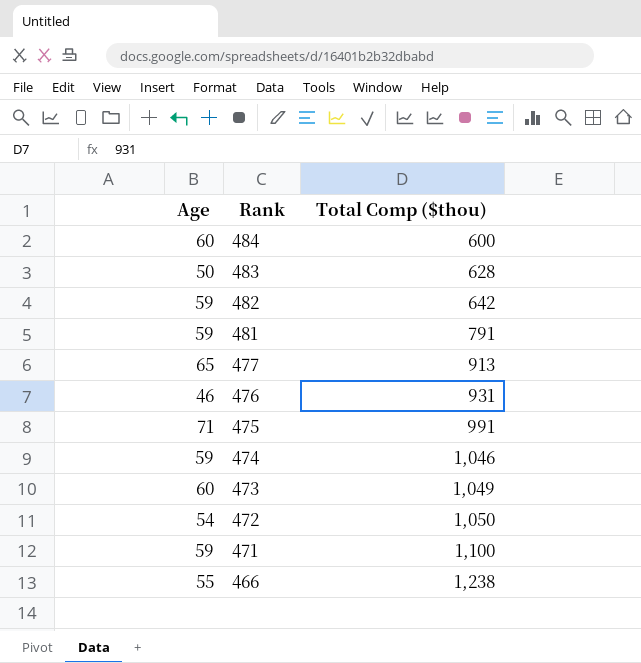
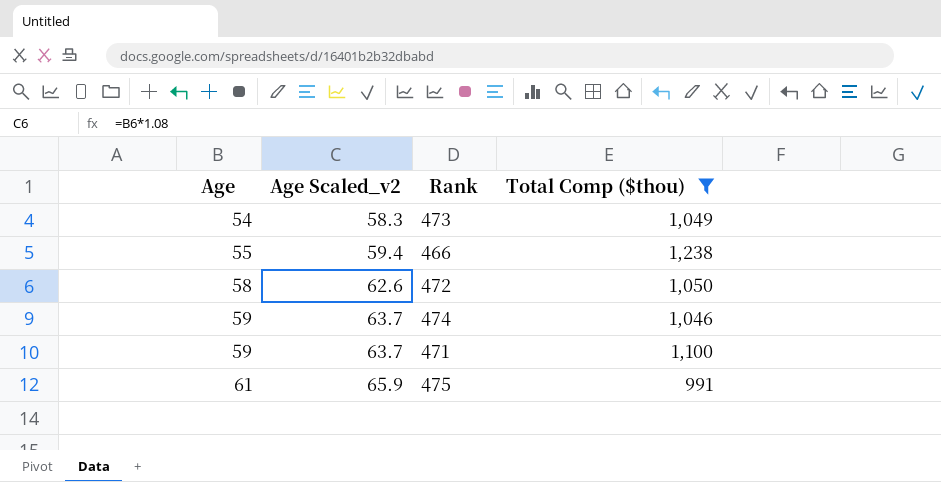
filter: none -> Total Comp ($thou) >= 991
row order: Rank descending -> Age ascending
column Age Scaled_v2 | formula: none -> [Age] * 1.08
473 | Age: 60 -> 54
472 | Age: 54 -> 58
475 | Age: 71 -> 61

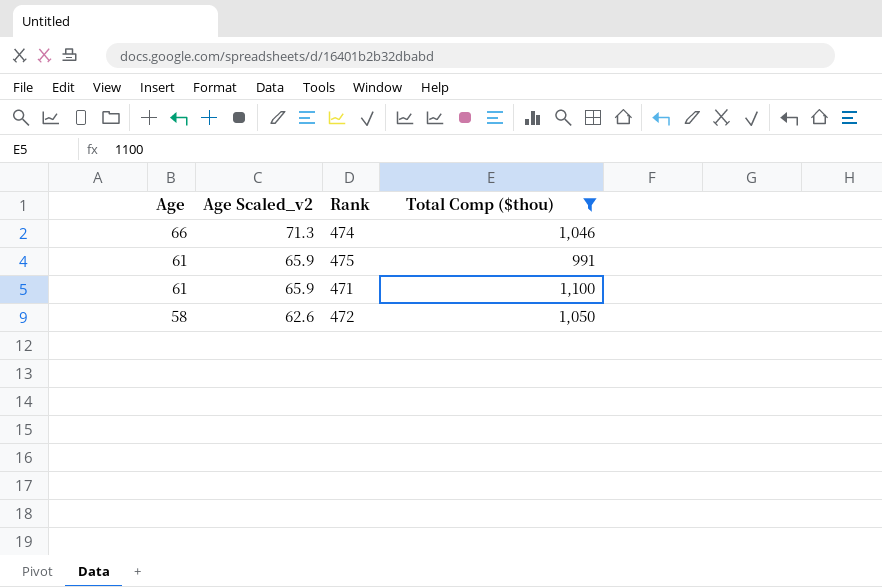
row order: Age ascending -> Age descending
row 473: 54 | 58.3 | 1,049 -> none
row 466: 55 | 59.4 | 1,238 -> none
474 | Age: 59 -> 66
474 | Age Scaled_v2: 63.7 -> 71.3
471 | Age: 59 -> 61
471 | Age Scaled_v2: 63.7 -> 65.9

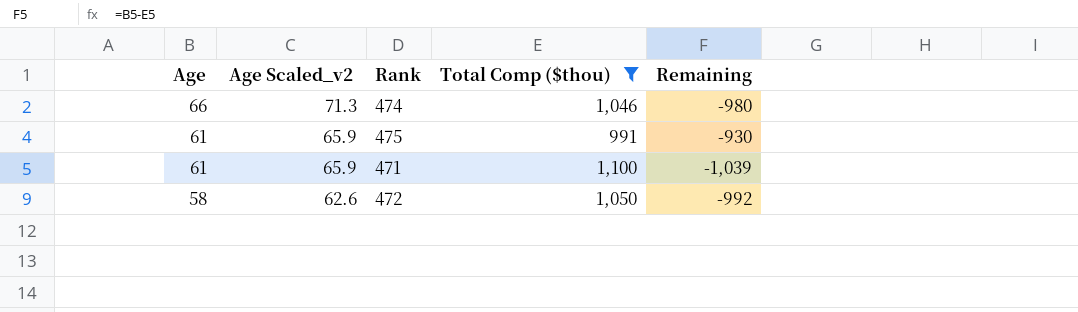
column Remaining | formula: none -> [Age] - [Total Comp ($thou)]

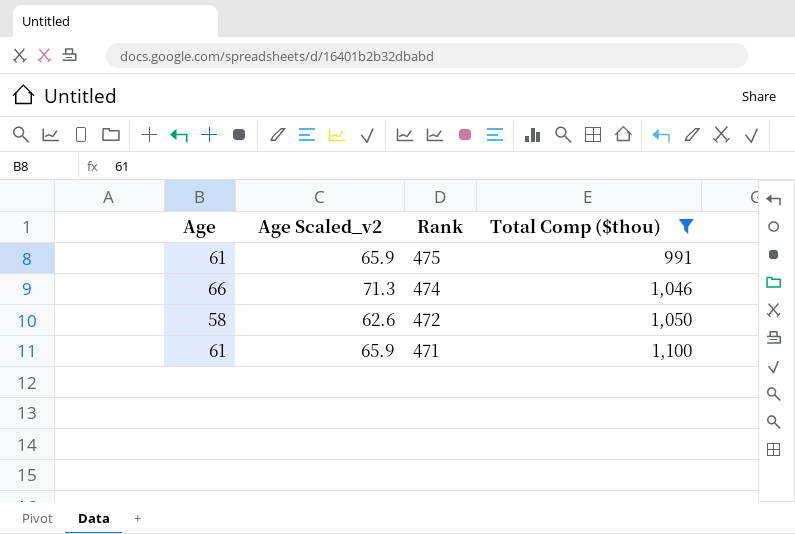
row order: Age descending -> Rank descending
column Remaining | formula: [Age] - [Total Comp ($thou)] -> none

